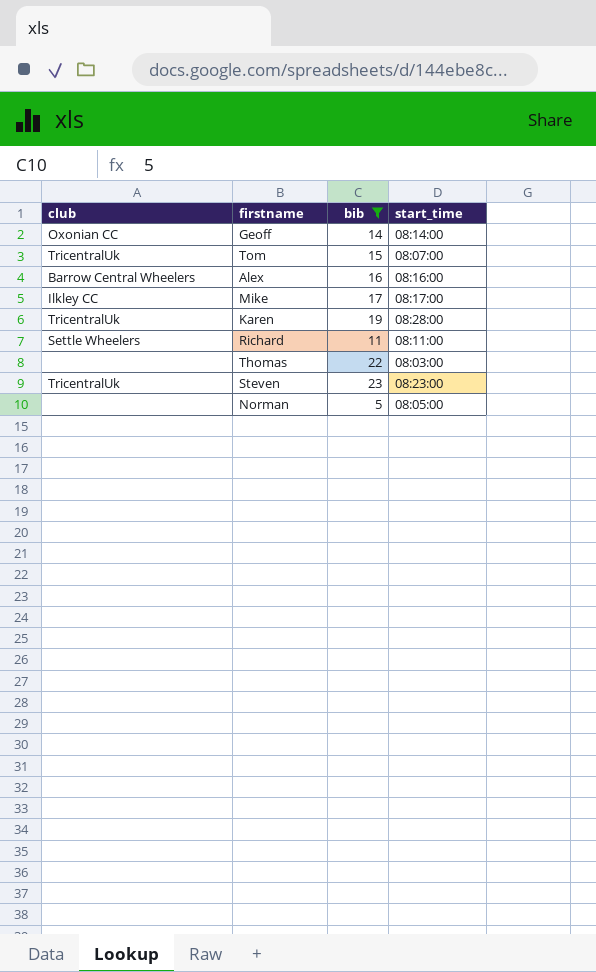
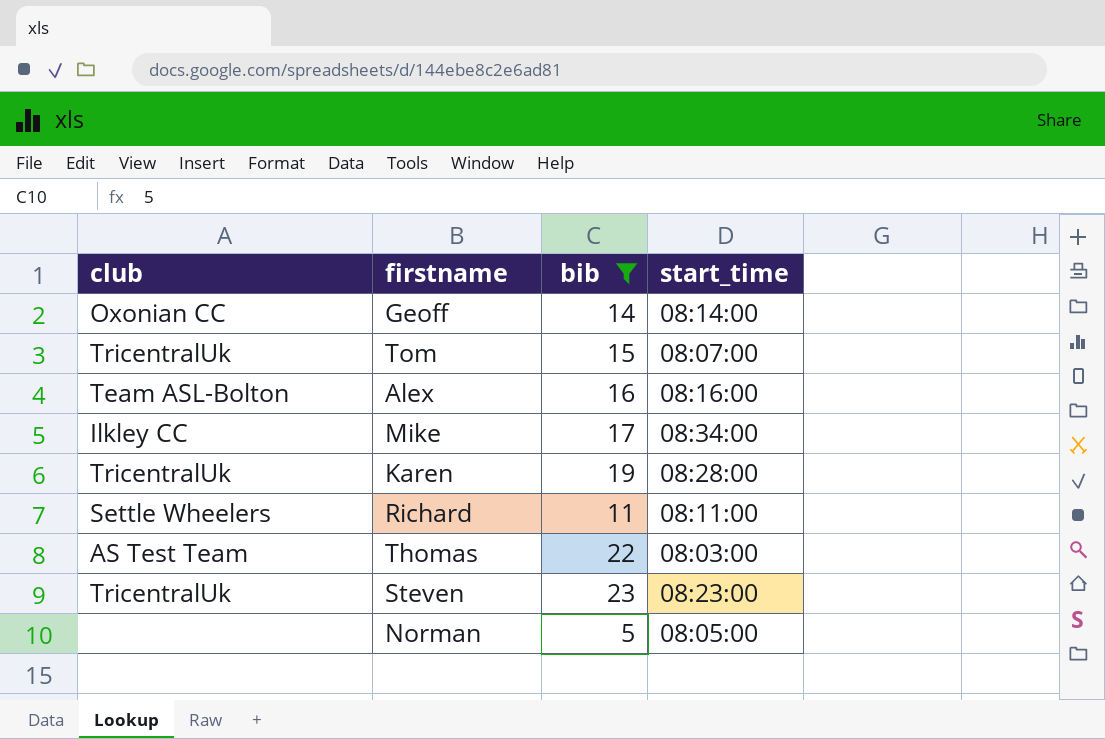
Alex | club: Barrow Central Wheelers -> Team ASL-Bolton
Mike | start_time: 08:17:00 -> 08:34:00
Thomas | club: none -> AS Test Team

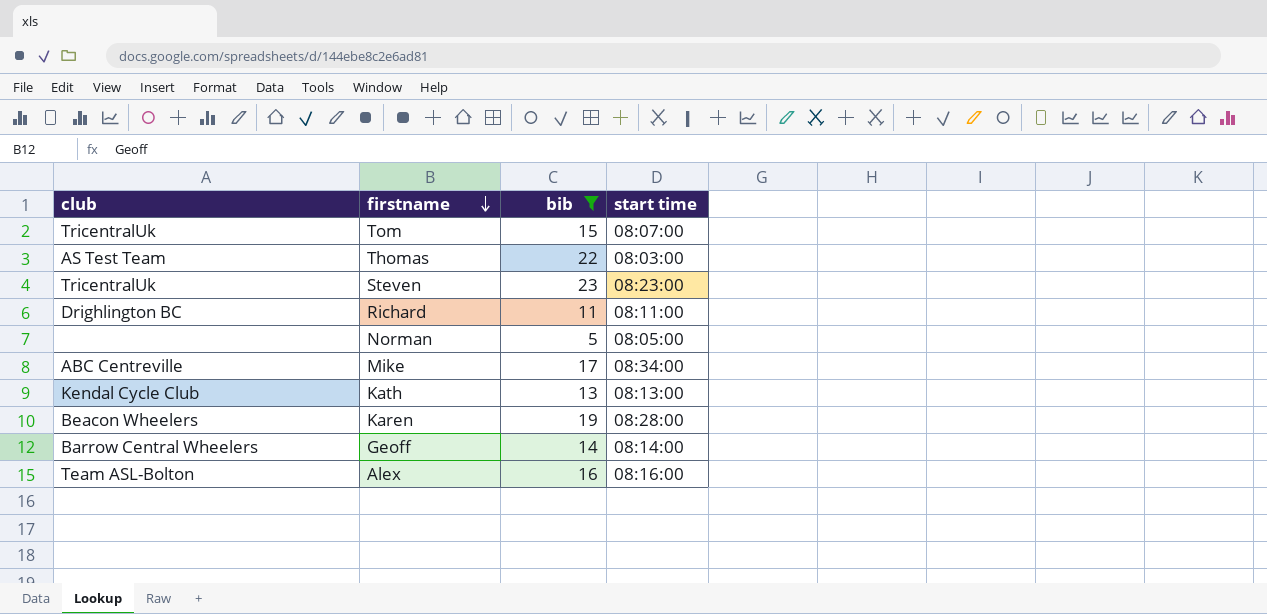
row order: none -> firstname descending
column name: start_time -> start time
Richard | club: Settle Wheelers -> Drighlington BC
Mike | club: Ilkley CC -> ABC Centreville
row Kath: none -> Kendal Cycle Club | 13 | 08:13:00
Karen | club: TricentralUk -> Beacon Wheelers
Geoff | club: Oxonian CC -> Barrow Central Wheelers

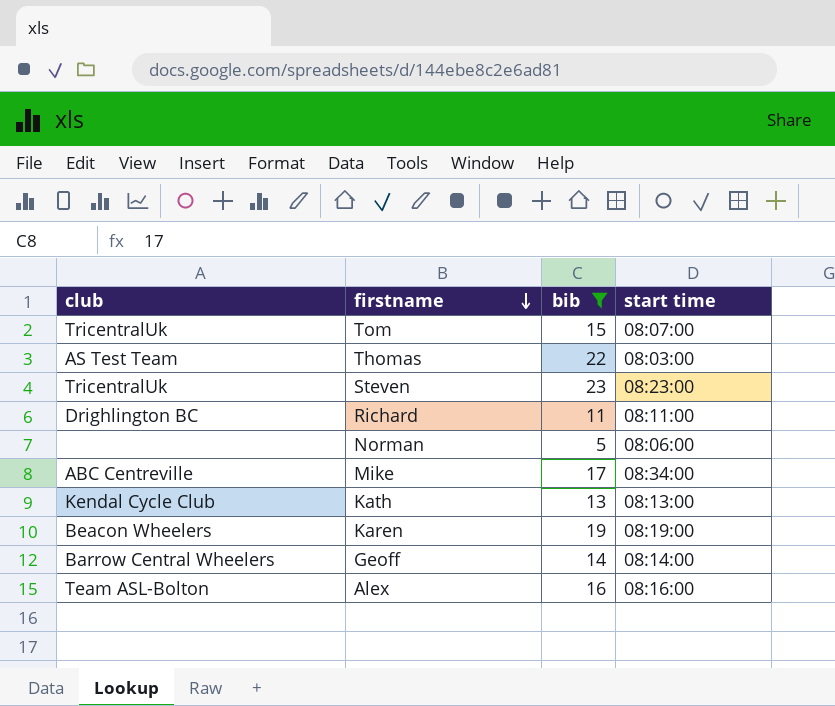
Norman | start time: 08:05:00 -> 08:06:00
Karen | start time: 08:28:00 -> 08:19:00

